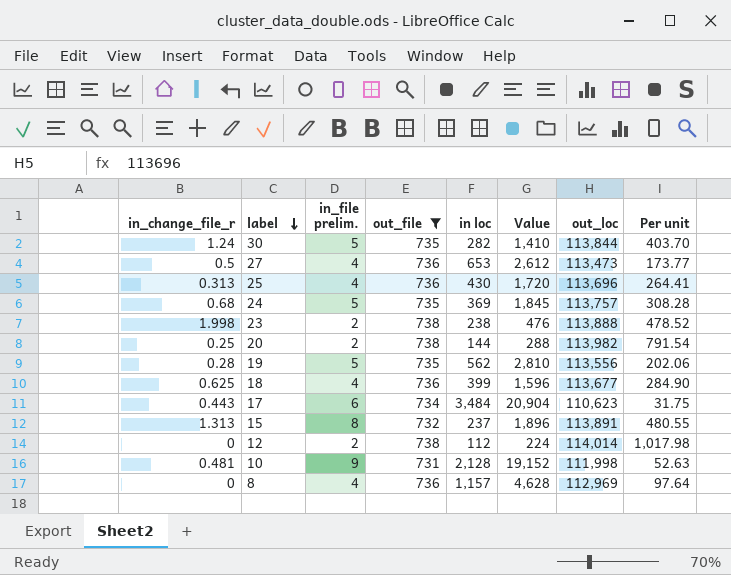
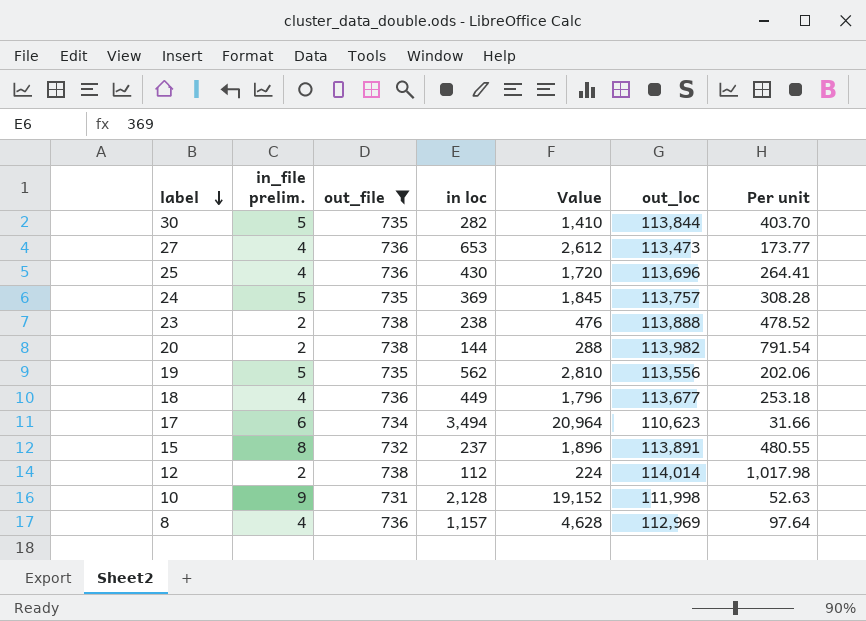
column in_change_file_r | position: 1 -> none
18 | in loc: 399 -> 449
18 | Value: 1,596 -> 1,796
18 | Per unit: 284.90 -> 253.18
17 | in loc: 3,484 -> 3,494
17 | Value: 20,904 -> 20,964
17 | Per unit: 31.75 -> 31.66

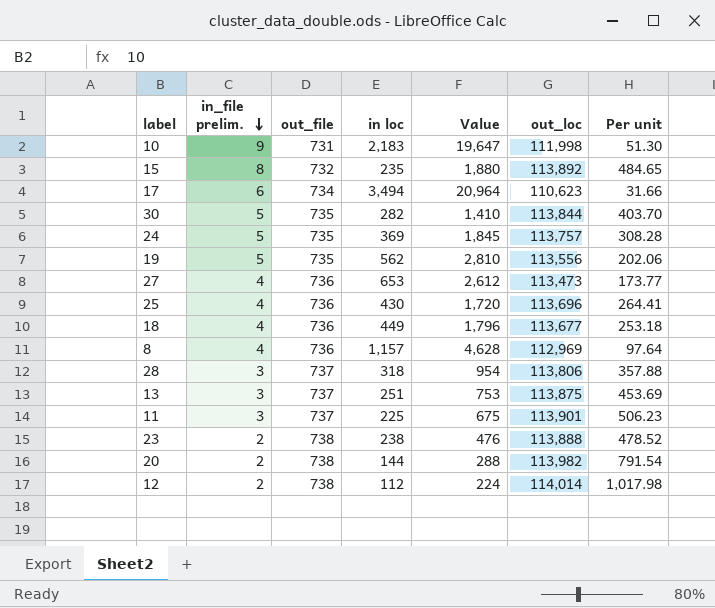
filter: out_file != 737 -> none
row order: label descending -> in_file prelim. descending
10 | in loc: 2,128 -> 2,183
10 | Value: 19,152 -> 19,647
10 | Per unit: 52.63 -> 51.30
15 | in loc: 237 -> 235
15 | Value: 1,896 -> 1,880
15 | out_loc: 113,891 -> 113,892
15 | Per unit: 480.55 -> 484.65

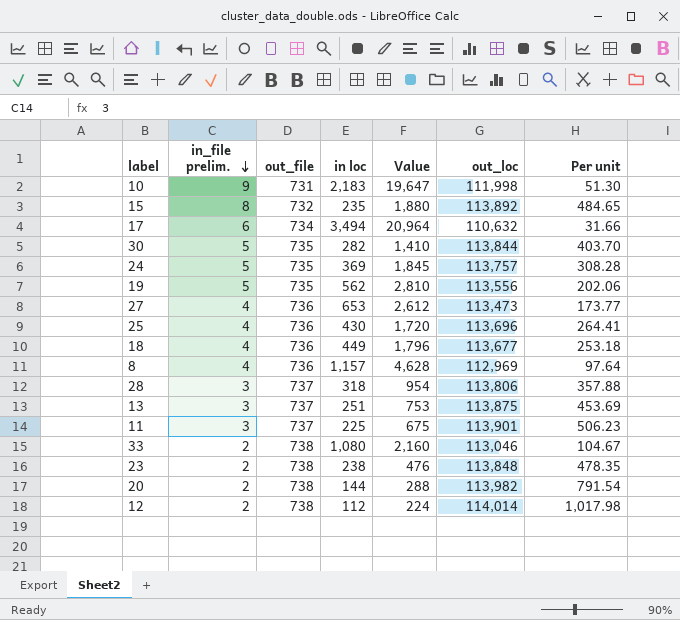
17 | out_loc: 110,623 -> 110,632
row 33: none -> 2 | 738 | 1,080 | 2,160 | 113,046 | 104.67
23 | out_loc: 113,888 -> 113,848
23 | Per unit: 478.52 -> 478.35

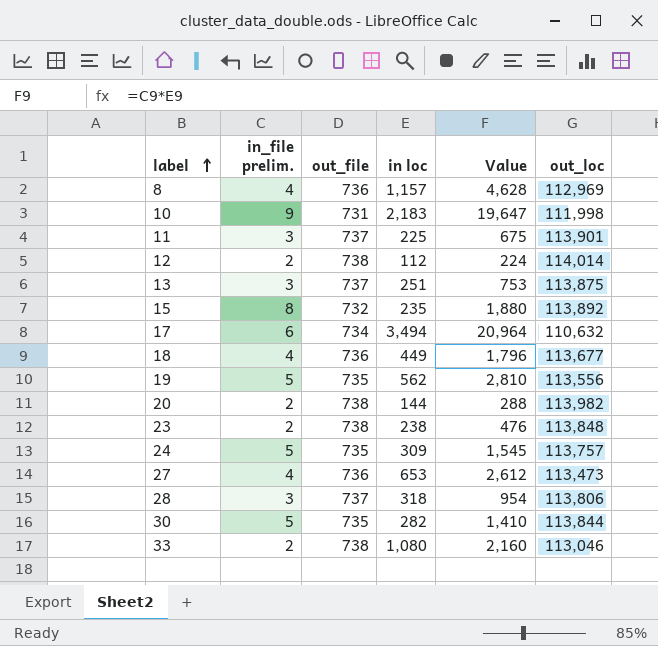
row order: in_file prelim. descending -> label ascending
column Per unit | formula: [out_loc] / [in loc] -> none
row 25: 4 | 736 | 430 | 1,720 | 113,696 | 264.41 -> none
24 | in loc: 369 -> 309
24 | Value: 1,845 -> 1,545

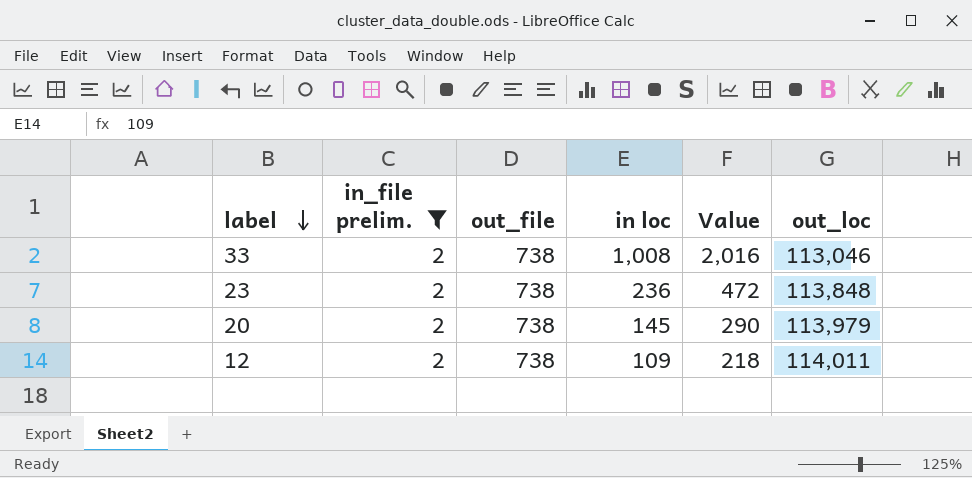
filter: none -> in_file prelim. = 2
row order: label ascending -> label descending
33 | in loc: 1,080 -> 1,008
33 | Value: 2,160 -> 2,016
23 | in loc: 238 -> 236
23 | Value: 476 -> 472
20 | in loc: 144 -> 145
20 | Value: 288 -> 290
20 | out_loc: 113,982 -> 113,979
12 | in loc: 112 -> 109
12 | Value: 224 -> 218
12 | out_loc: 114,014 -> 114,011

